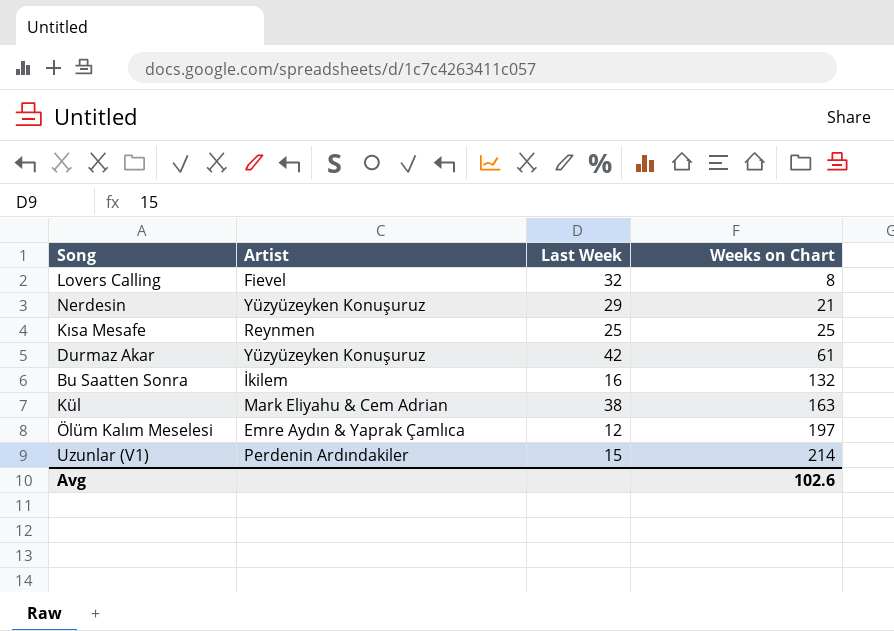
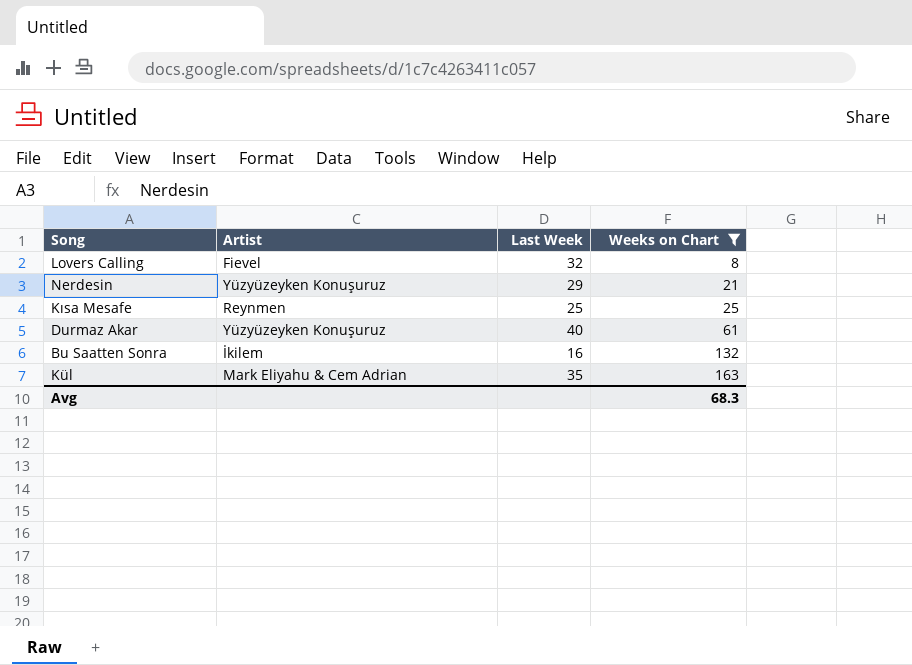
filter: none -> Weeks on Chart <= 163
Durmaz Akar | Last Week: 42 -> 40
Kül | Last Week: 38 -> 35
Avg | Weeks on Chart: 102.6 -> 68.3

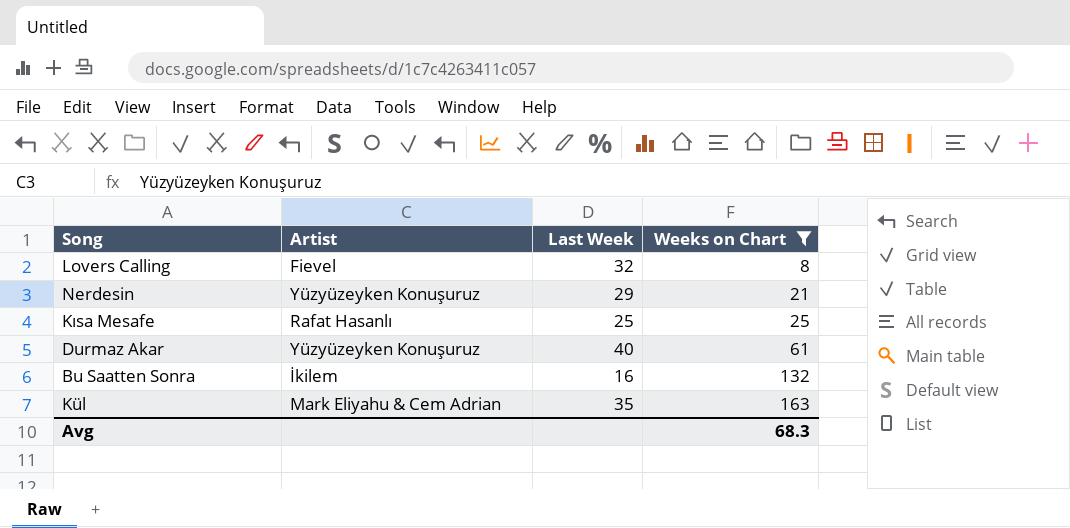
Kısa Mesafe | Artist: Reynmen -> Rafat Hasanlı

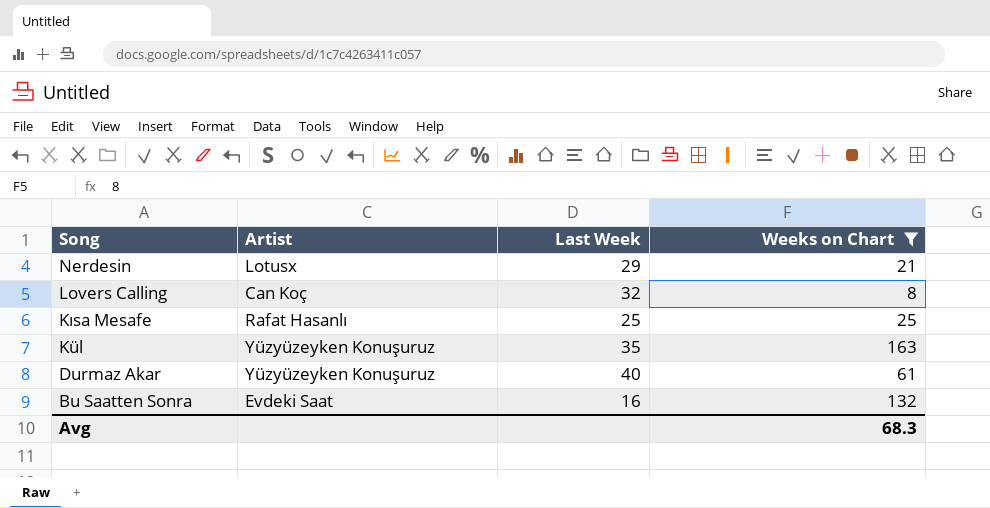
row order: Weeks on Chart ascending -> Song descending
Nerdesin | Artist: Yüzyüzeyken Konuşuruz -> Lotusx
Lovers Calling | Artist: Fievel -> Can Koç
Kül | Artist: Mark Eliyahu & Cem Adrian -> Yüzyüzeyken Konuşuruz
Bu Saatten Sonra | Artist: İkilem -> Evdeki Saat

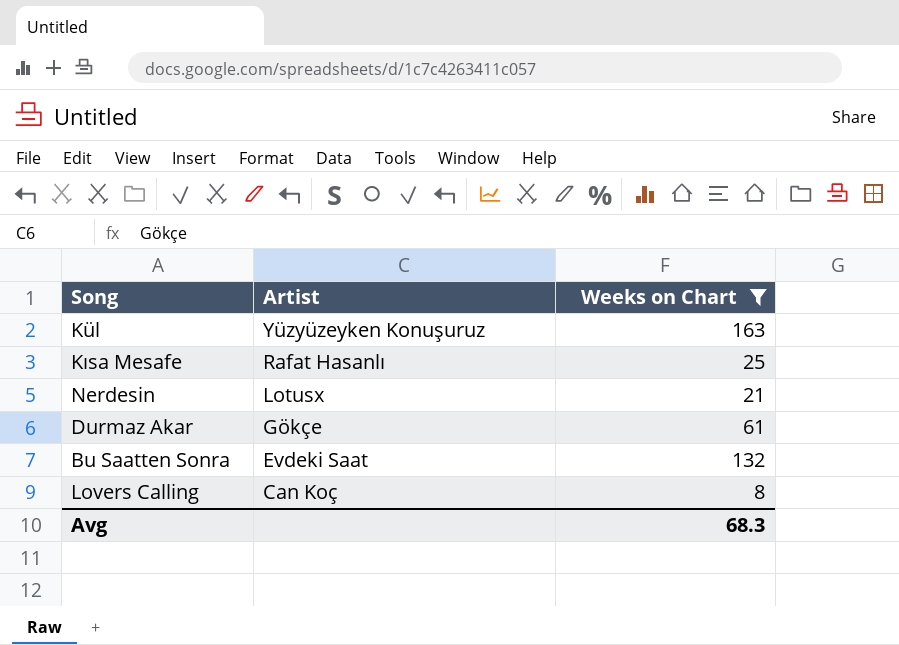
row order: Song descending -> Artist descending
column Last Week | position: 3 -> none
Durmaz Akar | Artist: Yüzyüzeyken Konuşuruz -> Gökçe

